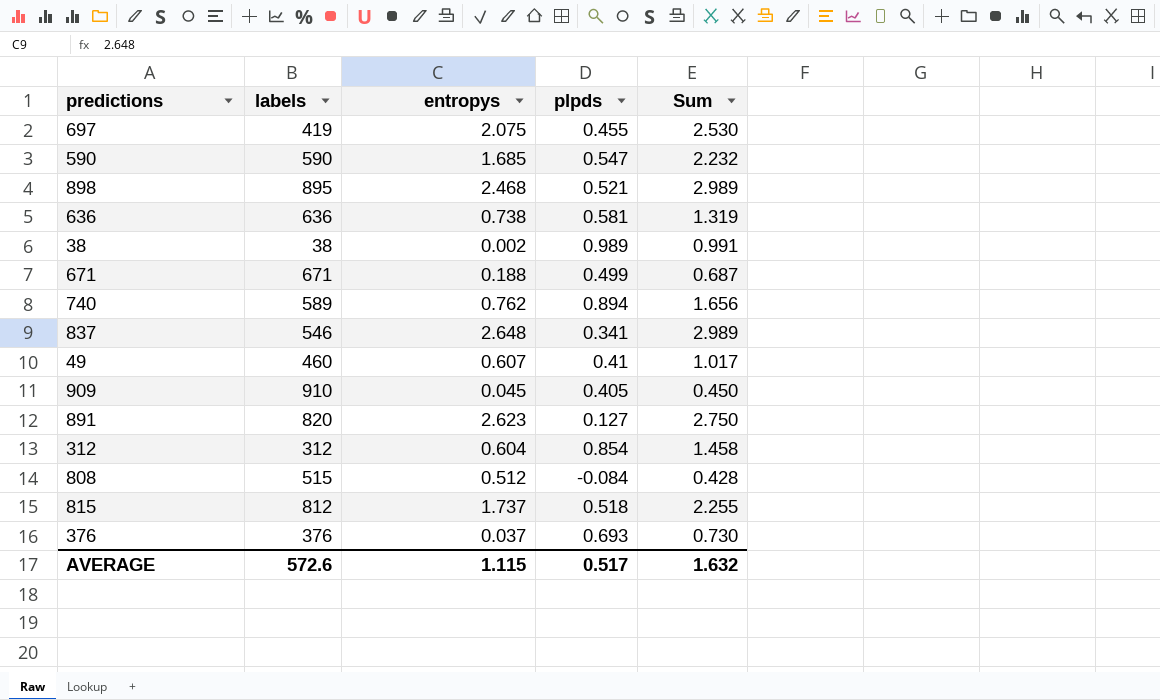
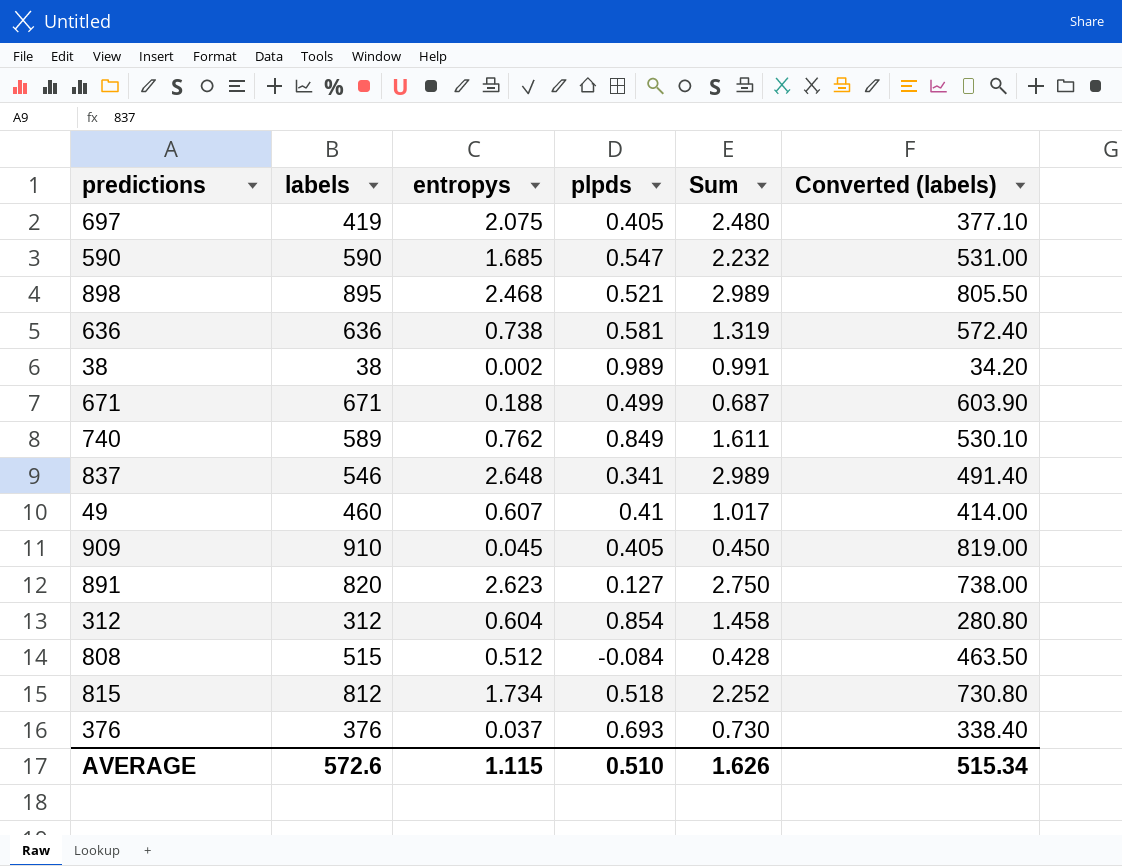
column Converted (labels) | formula: none -> [labels] * 0.9
697 | plpds: 0.455 -> 0.405
697 | Sum: 2.530 -> 2.480
740 | plpds: 0.894 -> 0.849
740 | Sum: 1.656 -> 1.611
815 | entropys: 1.737 -> 1.734
815 | Sum: 2.255 -> 2.252
AVERAGE | plpds: 0.517 -> 0.510
AVERAGE | Sum: 1.632 -> 1.626

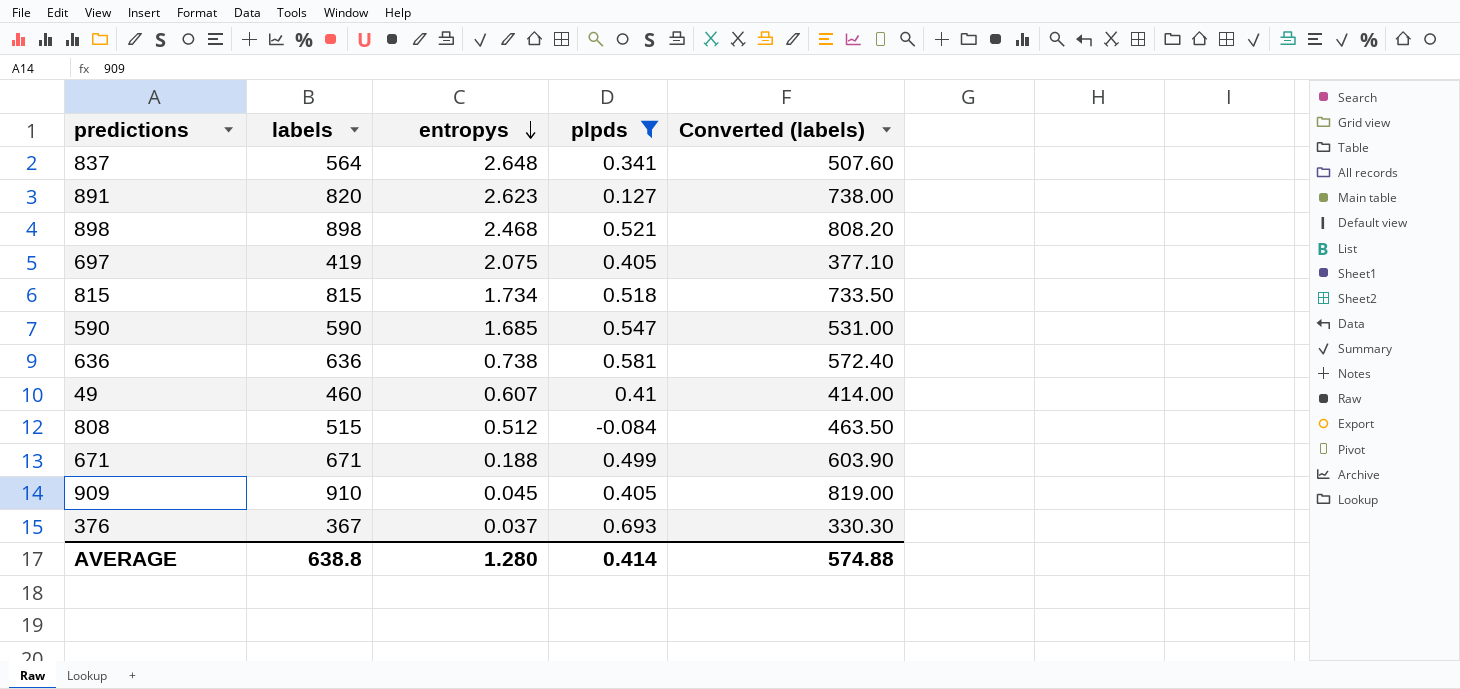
filter: none -> plpds <= 0.693
row order: none -> entropys descending
column Sum | formula: [entropys] + [plpds] -> none
837 | labels: 546 -> 564
837 | Converted (labels): 491.40 -> 507.60
898 | labels: 895 -> 898
898 | Converted (labels): 805.50 -> 808.20
815 | labels: 812 -> 815
815 | Converted (labels): 730.80 -> 733.50
376 | labels: 376 -> 367
376 | Converted (labels): 338.40 -> 330.30
AVERAGE | labels: 572.6 -> 638.8
AVERAGE | entropys: 1.115 -> 1.280
AVERAGE | plpds: 0.510 -> 0.414
AVERAGE | Converted (labels): 515.34 -> 574.88

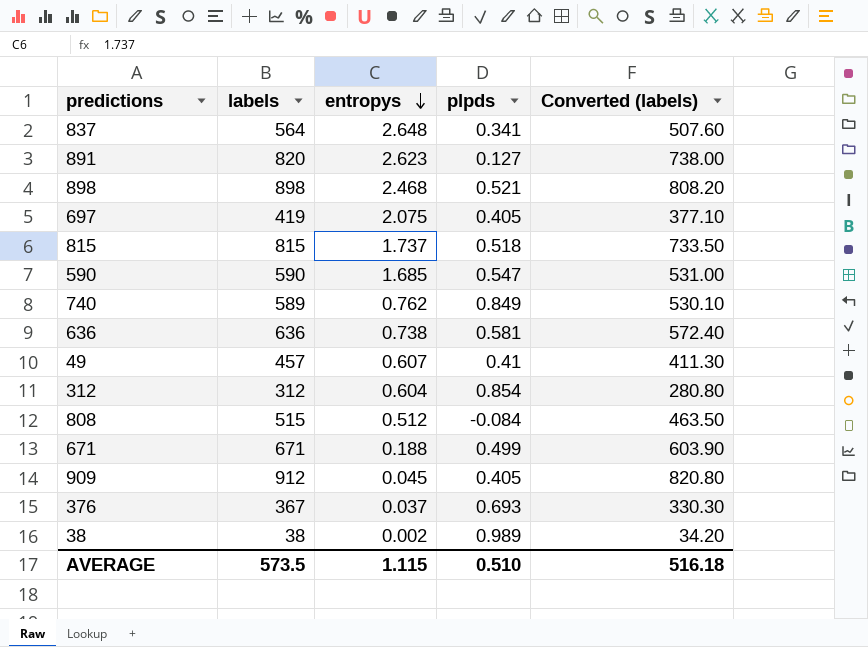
filter: plpds <= 0.693 -> none
815 | entropys: 1.734 -> 1.737
49 | labels: 460 -> 457
49 | Converted (labels): 414.00 -> 411.30
909 | labels: 910 -> 912
909 | Converted (labels): 819.00 -> 820.80
AVERAGE | labels: 638.8 -> 573.5
AVERAGE | entropys: 1.280 -> 1.115
AVERAGE | plpds: 0.414 -> 0.510
AVERAGE | Converted (labels): 574.88 -> 516.18

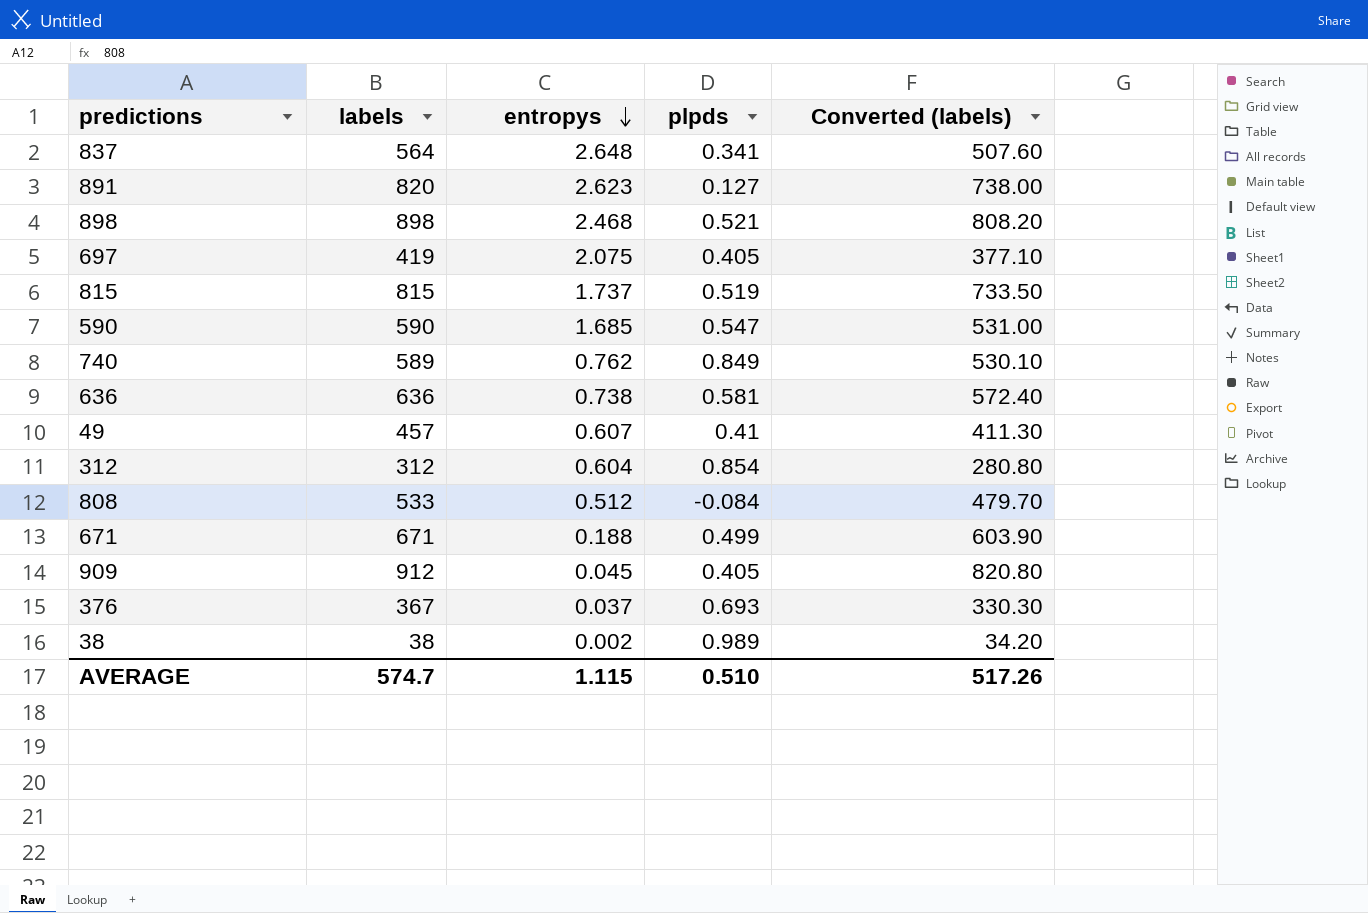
815 | plpds: 0.518 -> 0.519
808 | labels: 515 -> 533
808 | Converted (labels): 463.50 -> 479.70
AVERAGE | labels: 573.5 -> 574.7
AVERAGE | Converted (labels): 516.18 -> 517.26

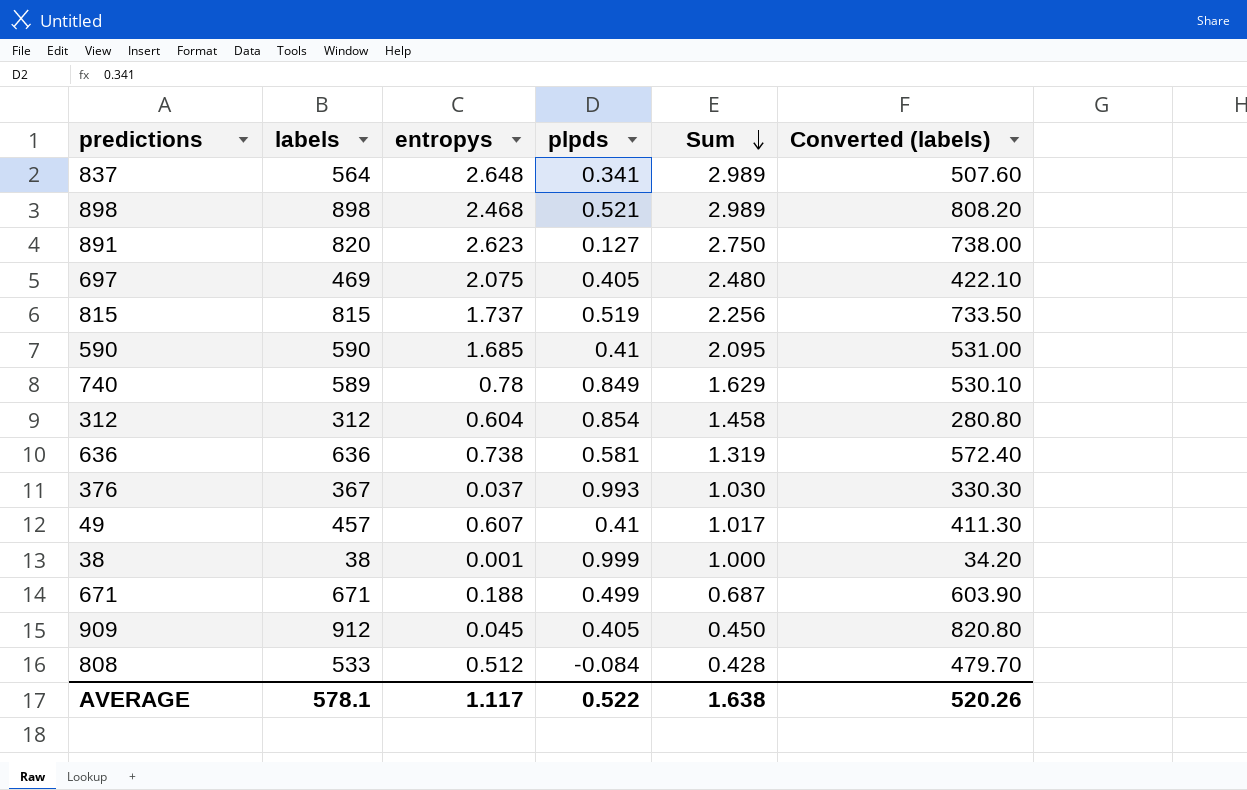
row order: entropys descending -> Sum descending
column Sum | formula: none -> [entropys] + [plpds]
697 | labels: 419 -> 469
697 | Converted (labels): 377.10 -> 422.10
590 | plpds: 0.547 -> 0.41
740 | entropys: 0.762 -> 0.78
376 | plpds: 0.693 -> 0.993
38 | entropys: 0.002 -> 0.001
38 | plpds: 0.989 -> 0.999
AVERAGE | labels: 574.7 -> 578.1
AVERAGE | entropys: 1.115 -> 1.117
AVERAGE | plpds: 0.510 -> 0.522
AVERAGE | Converted (labels): 517.26 -> 520.26

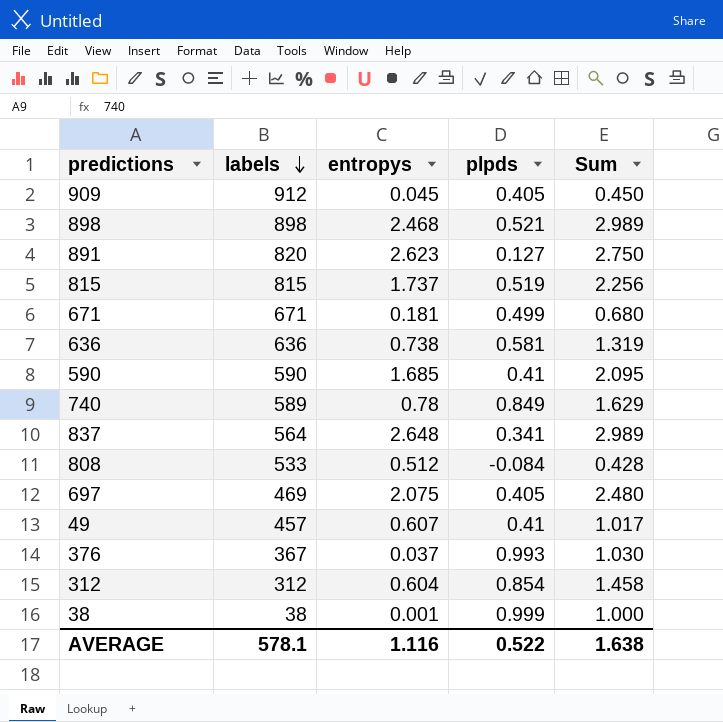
row order: Sum descending -> labels descending
column Converted (labels) | formula: [labels] * 0.9 -> none
671 | entropys: 0.188 -> 0.181
671 | Sum: 0.687 -> 0.680
AVERAGE | entropys: 1.117 -> 1.116

